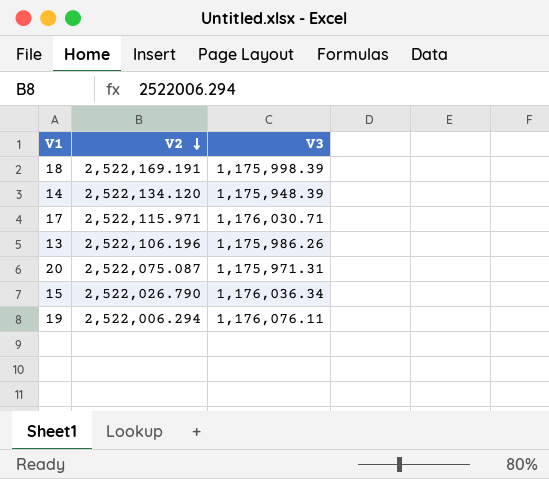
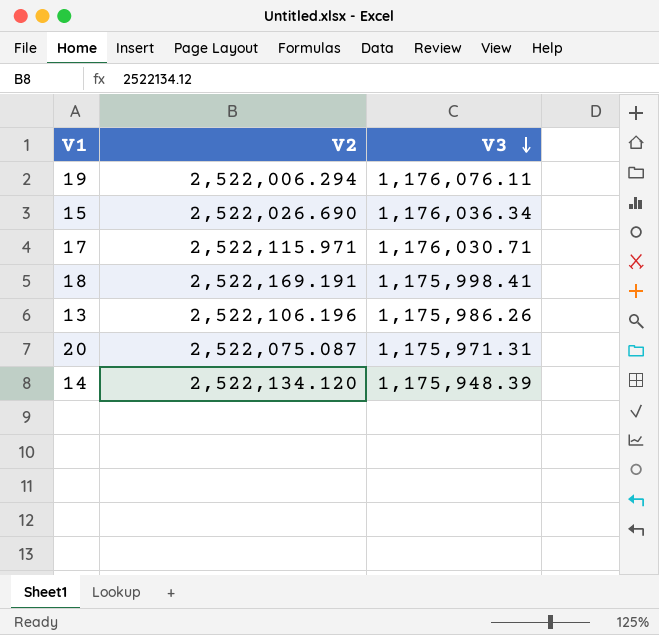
row order: V2 descending -> V3 descending
15 | V2: 2,522,026.790 -> 2,522,026.690
18 | V3: 1,175,998.39 -> 1,175,998.41

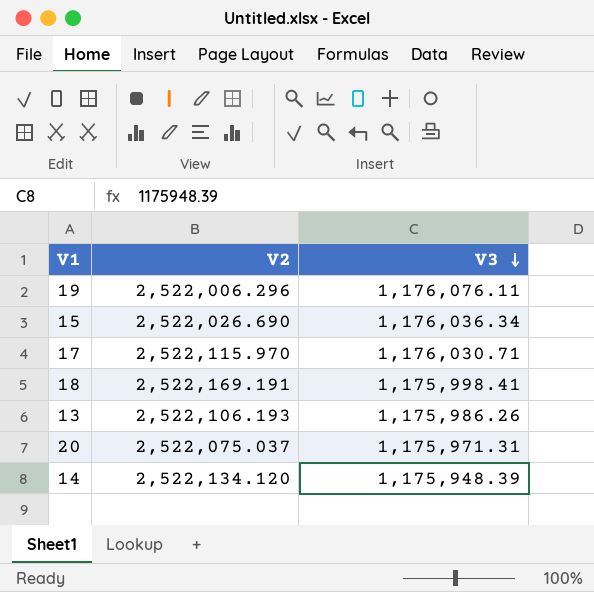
19 | V2: 2,522,006.294 -> 2,522,006.296
17 | V2: 2,522,115.971 -> 2,522,115.970
13 | V2: 2,522,106.196 -> 2,522,106.193
20 | V2: 2,522,075.087 -> 2,522,075.037

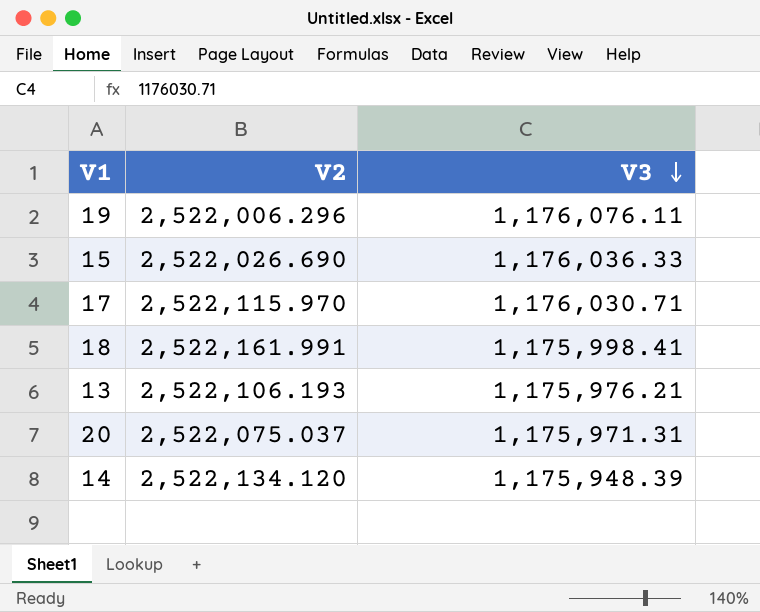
15 | V3: 1,176,036.34 -> 1,176,036.33
18 | V2: 2,522,169.191 -> 2,522,161.991
13 | V3: 1,175,986.26 -> 1,175,976.21

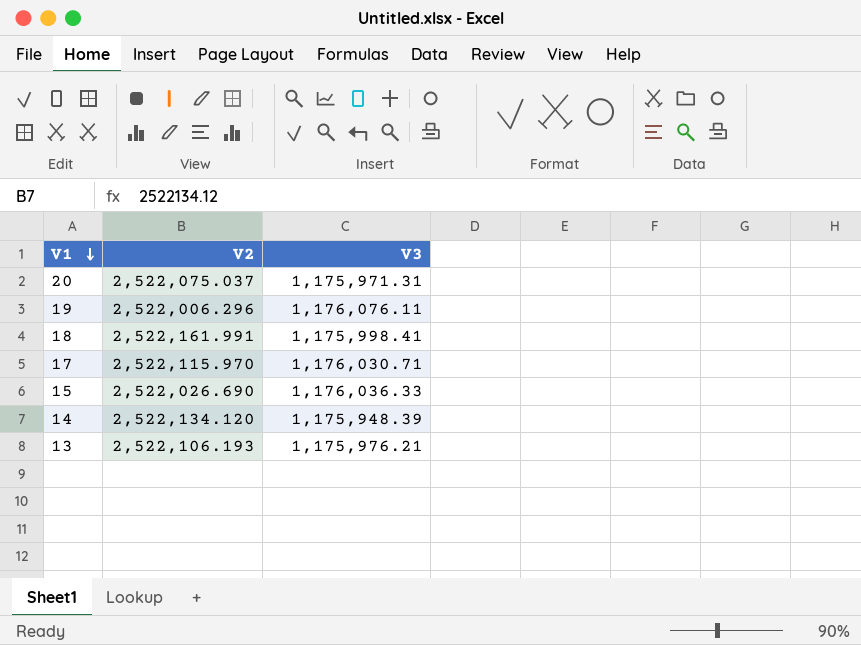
row order: V3 descending -> V1 descending

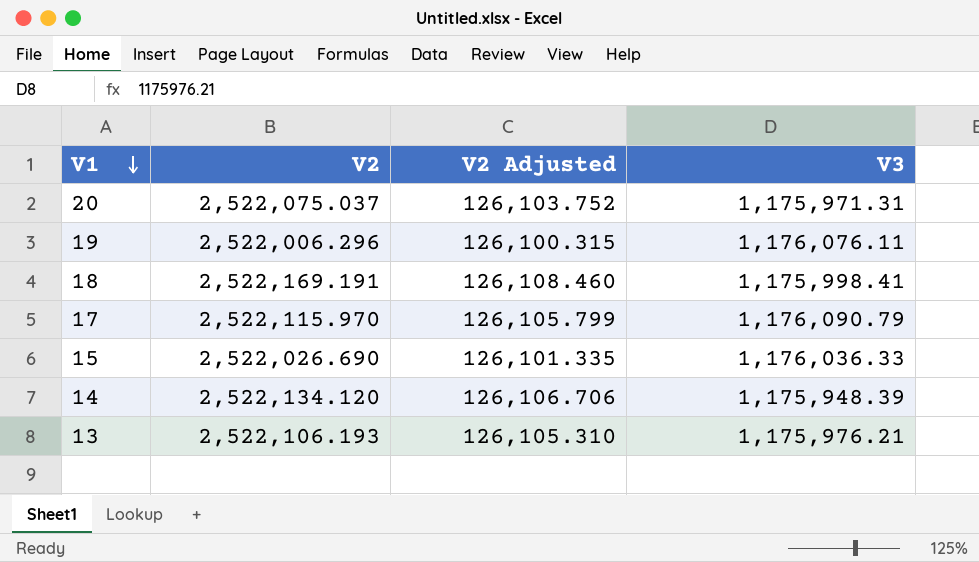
column V2 Adjusted | formula: none -> [V2] * 0.05
18 | V2: 2,522,161.991 -> 2,522,169.191
17 | V3: 1,176,030.71 -> 1,176,090.79

